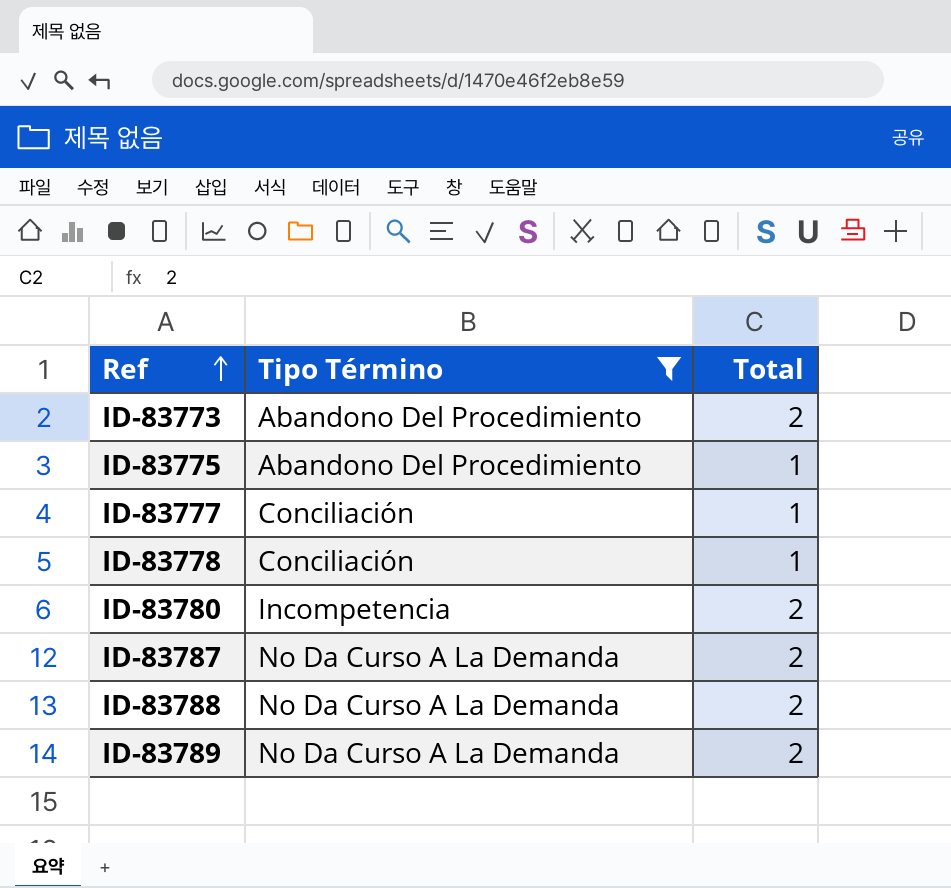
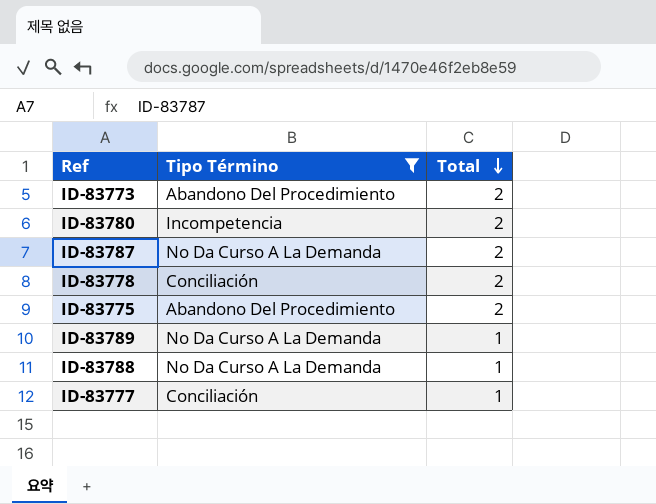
row order: Ref ascending -> Total descending
ID-83778 | Total: 1 -> 2
ID-83775 | Total: 1 -> 2
ID-83789 | Total: 2 -> 1
ID-83788 | Total: 2 -> 1

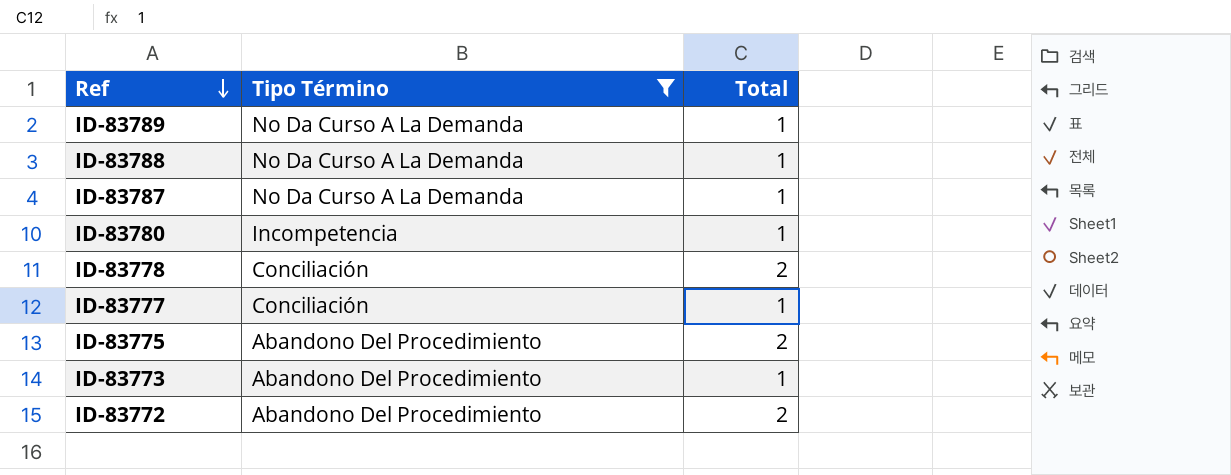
row order: Total descending -> Ref descending
ID-83787 | Total: 2 -> 1
ID-83780 | Total: 2 -> 1
ID-83773 | Total: 2 -> 1
row ID-83772: none -> Abandono Del Procedimiento | 2

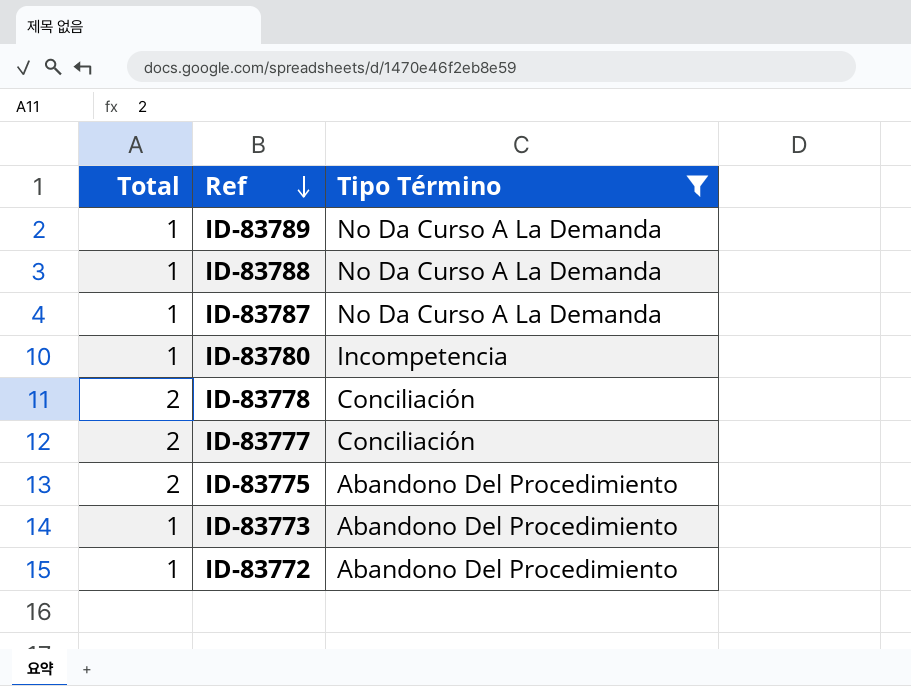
column Total | position: 3 -> 1
ID-83777 | Total: 1 -> 2
ID-83772 | Total: 2 -> 1

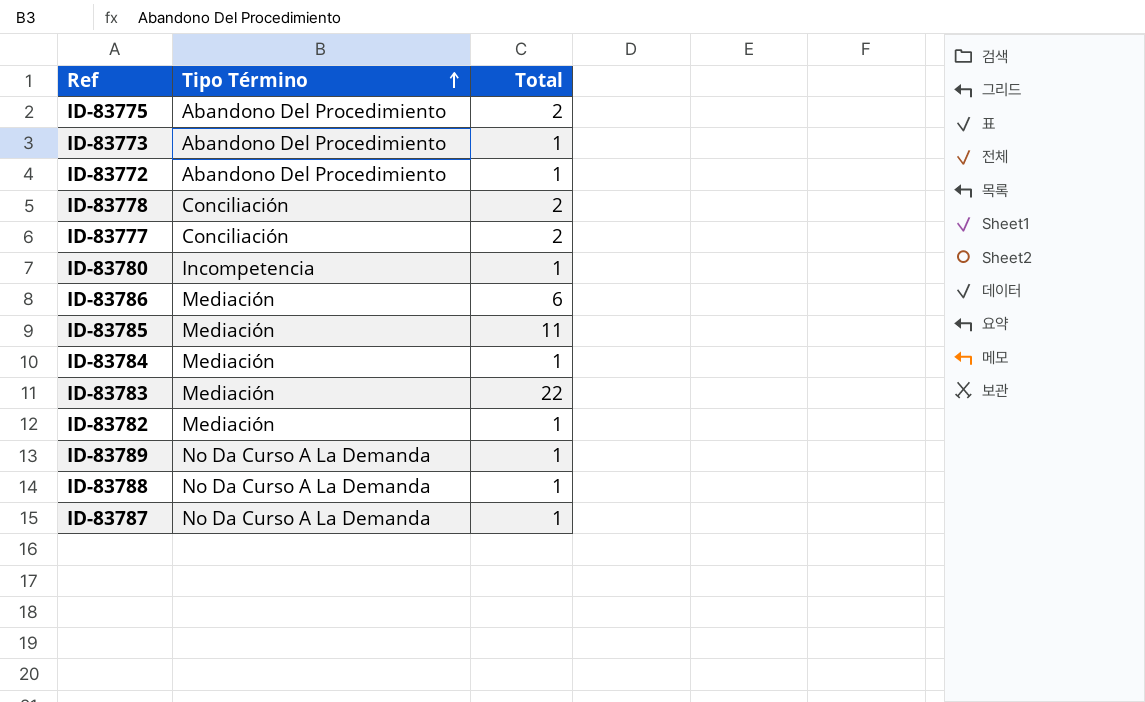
filter: Tipo Término != Mediación -> none
row order: Ref descending -> Tipo Término ascending
column Total | position: 1 -> 3

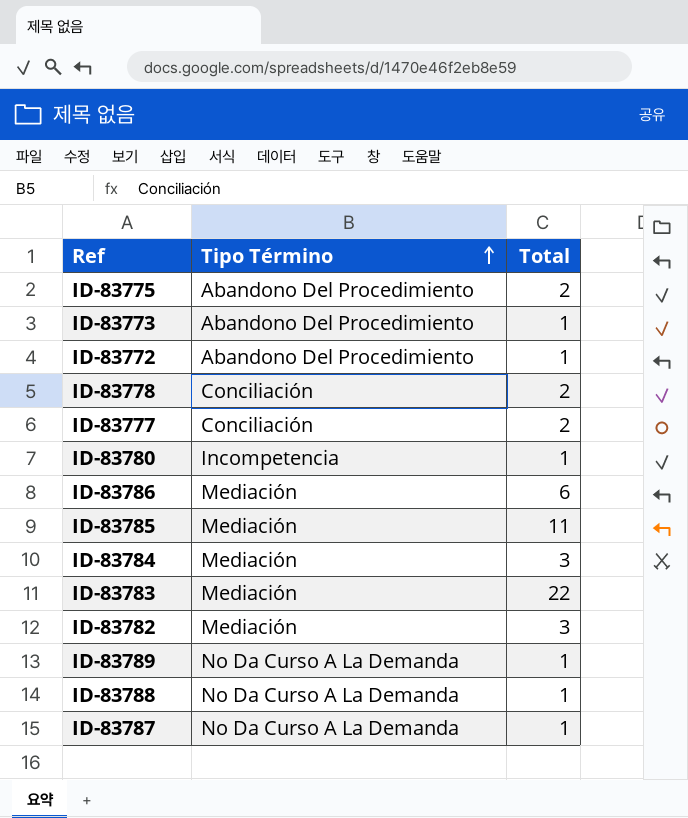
ID-83784 | Total: 1 -> 3
ID-83782 | Total: 1 -> 3

